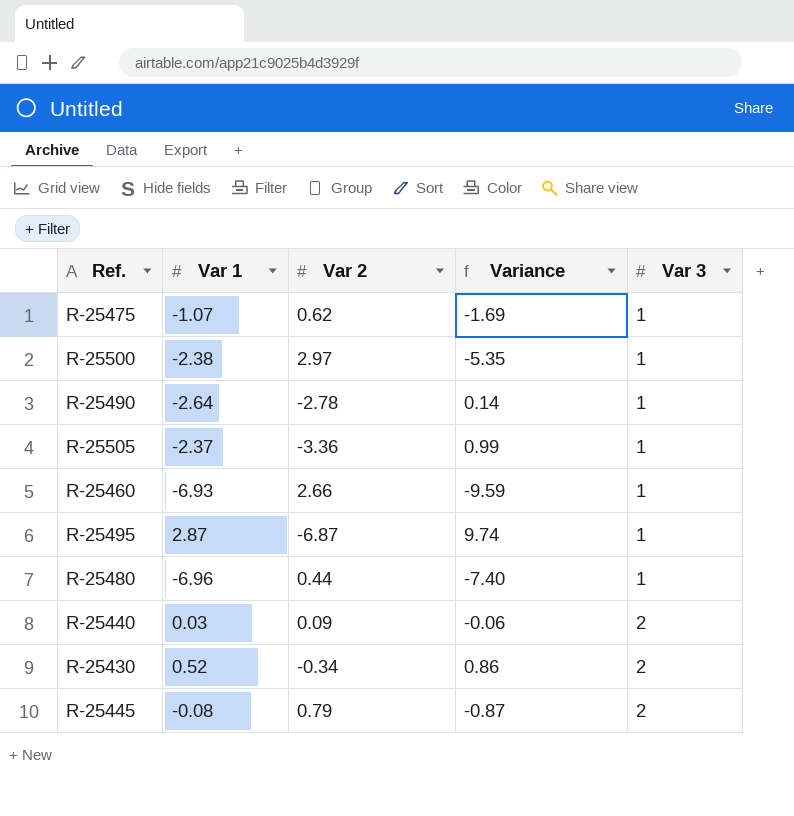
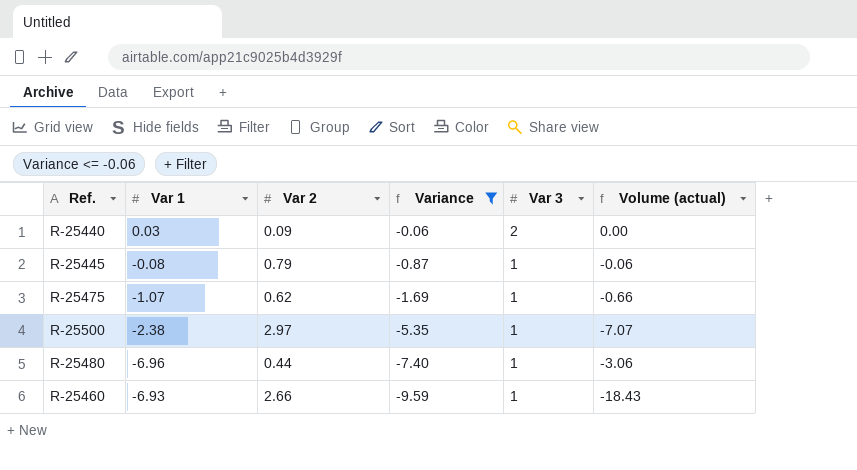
filter: none -> Variance <= -0.06
row order: Var 3 ascending -> Variance descending
column Volume (actual) | formula: none -> [Var 1] * [Var 2]
R-25445 | Var 3: 2 -> 1

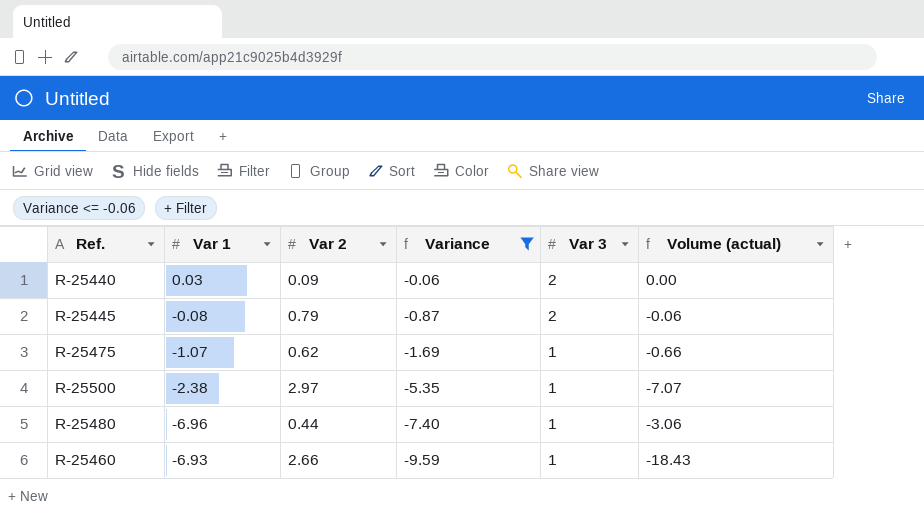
R-25445 | Var 3: 1 -> 2

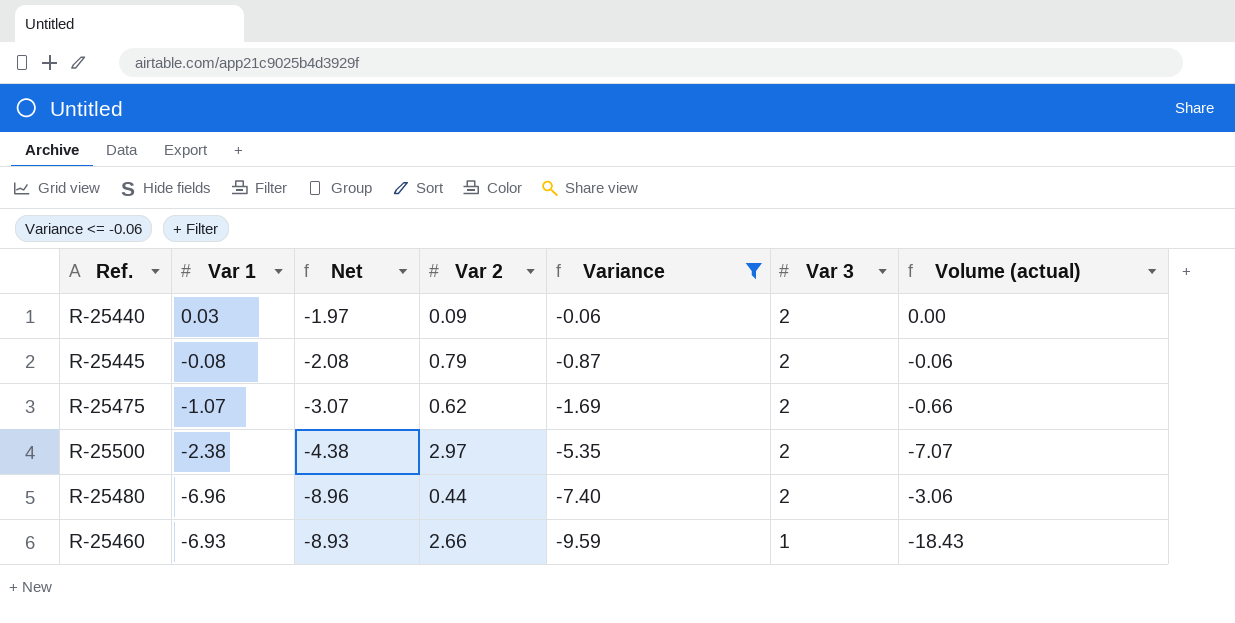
column Net | formula: none -> [Var 1] - 2
R-25475 | Var 3: 1 -> 2
R-25500 | Var 3: 1 -> 2
R-25480 | Var 3: 1 -> 2

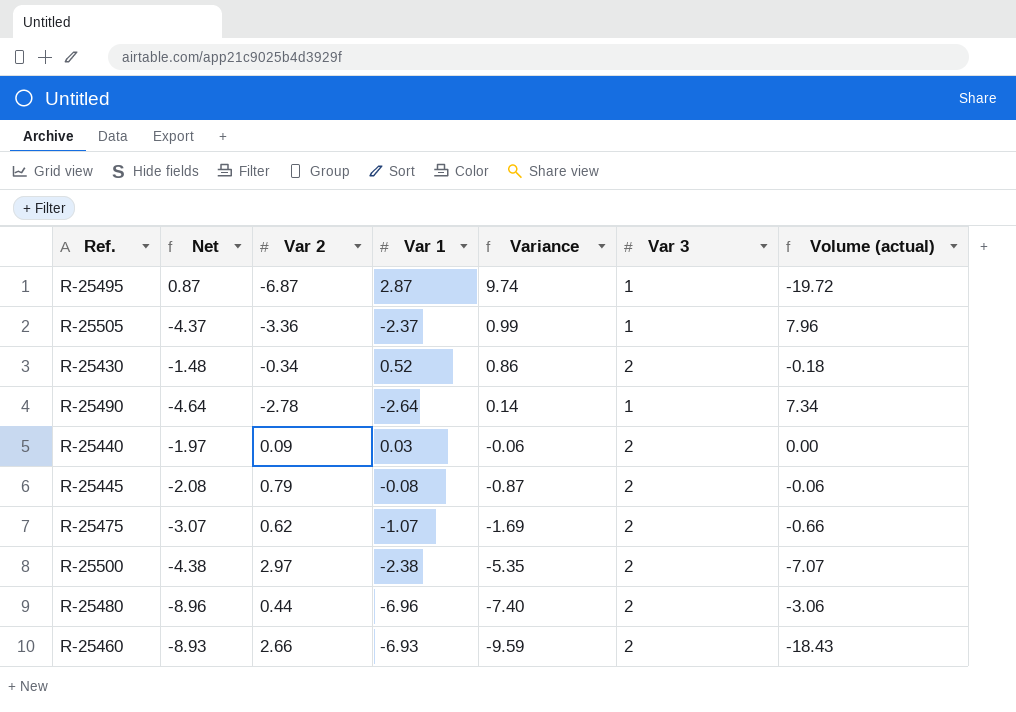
filter: Variance <= -0.06 -> none
column Var 1 | position: 2 -> 4
R-25460 | Var 3: 1 -> 2

